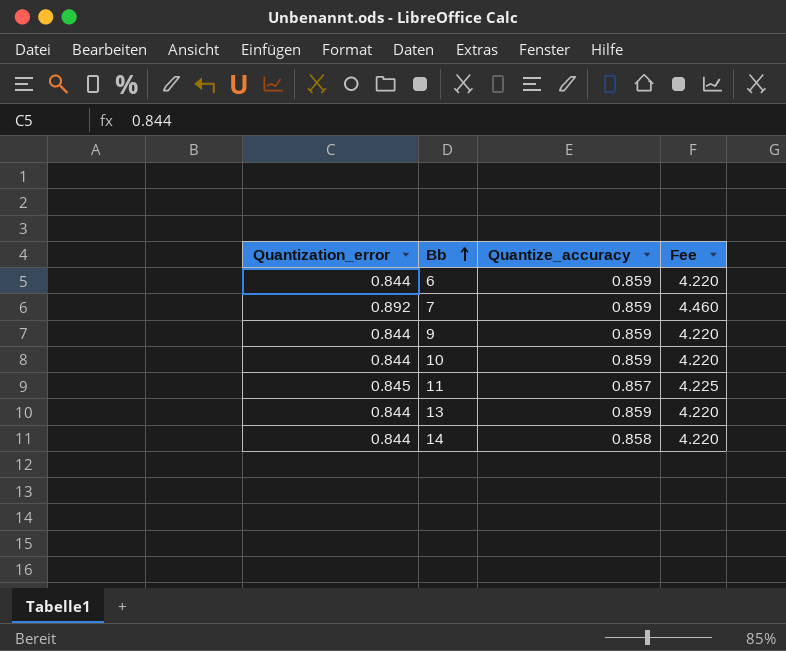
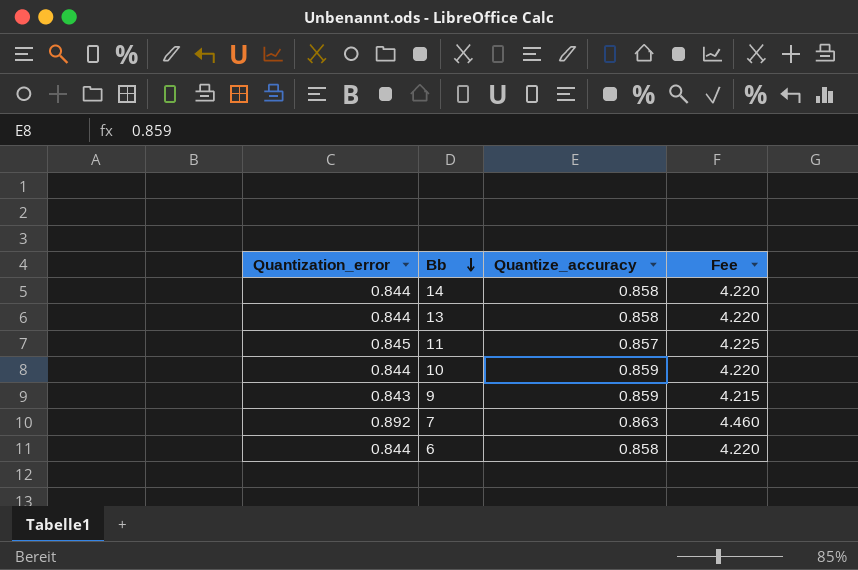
row order: Bb ascending -> Bb descending
13 | Quantize_accuracy: 0.859 -> 0.858
9 | Quantization_error: 0.844 -> 0.843
9 | Fee: 4.220 -> 4.215
7 | Quantize_accuracy: 0.859 -> 0.863
6 | Quantize_accuracy: 0.859 -> 0.858

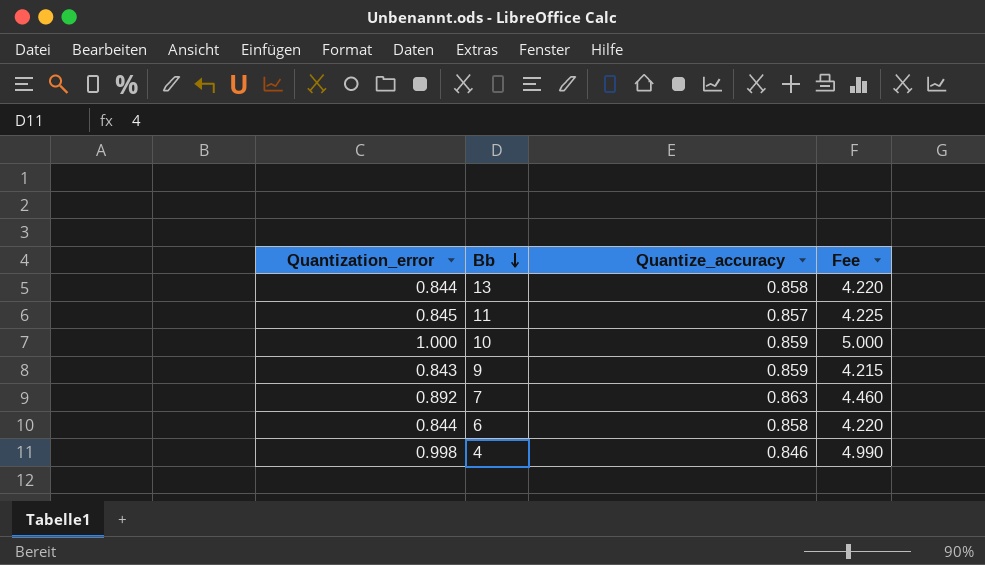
row 14: 0.844 | 0.858 | 4.220 -> none
10 | Quantization_error: 0.844 -> 1.000
10 | Fee: 4.220 -> 5.000
row 4: none -> 0.998 | 0.846 | 4.990

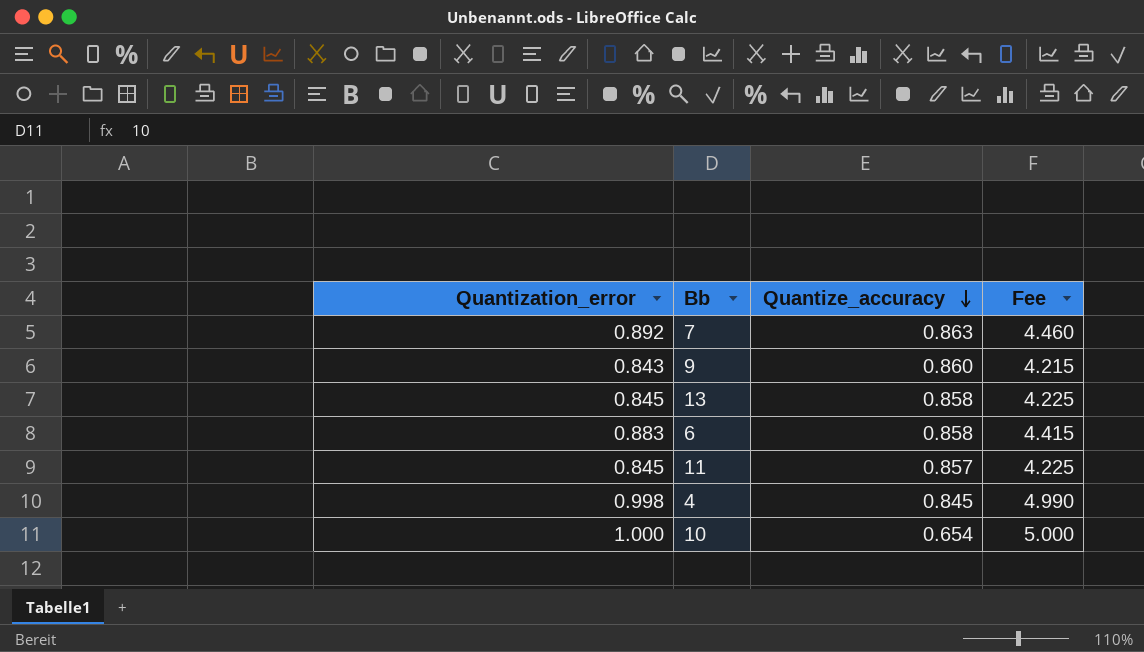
row order: Bb descending -> Quantize_accuracy descending
9 | Quantize_accuracy: 0.859 -> 0.860
13 | Quantization_error: 0.844 -> 0.845
13 | Fee: 4.220 -> 4.225
6 | Quantization_error: 0.844 -> 0.883
6 | Fee: 4.220 -> 4.415
4 | Quantize_accuracy: 0.846 -> 0.845
10 | Quantize_accuracy: 0.859 -> 0.654

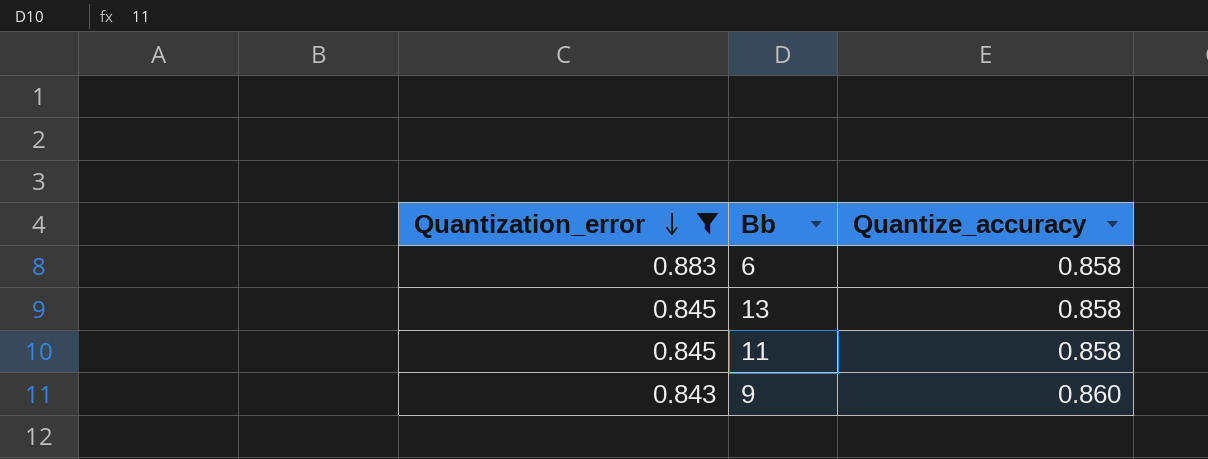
filter: none -> Quantization_error <= 0.883
row order: Quantize_accuracy descending -> Quantization_error descending
column Fee | formula: [Quantization_error] * 5 -> none
11 | Quantize_accuracy: 0.857 -> 0.858

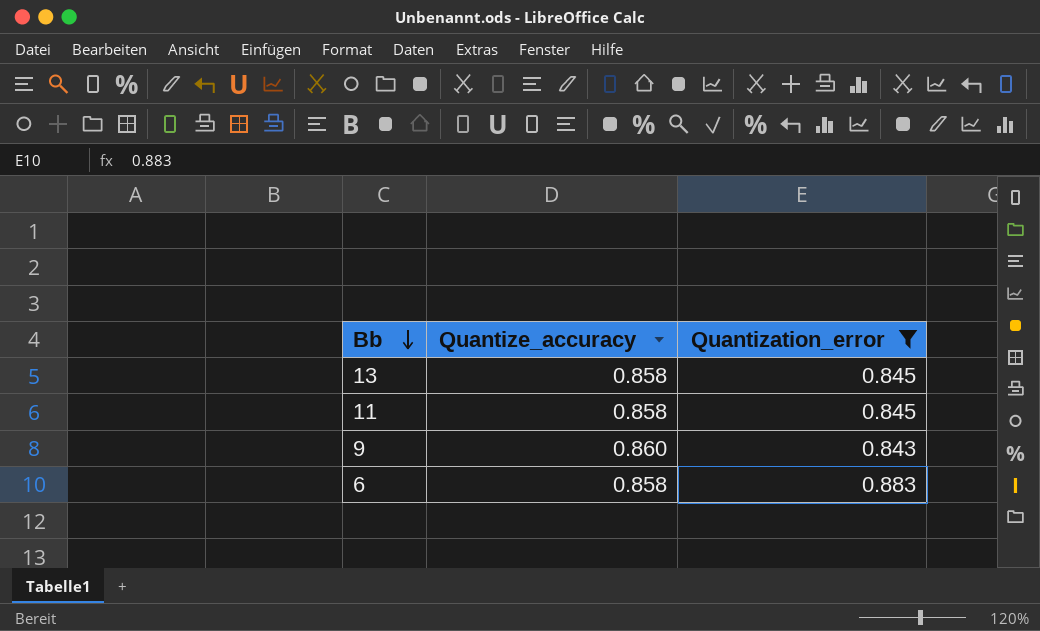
row order: Quantization_error descending -> Bb descending
column Quantization_error | position: 1 -> 3

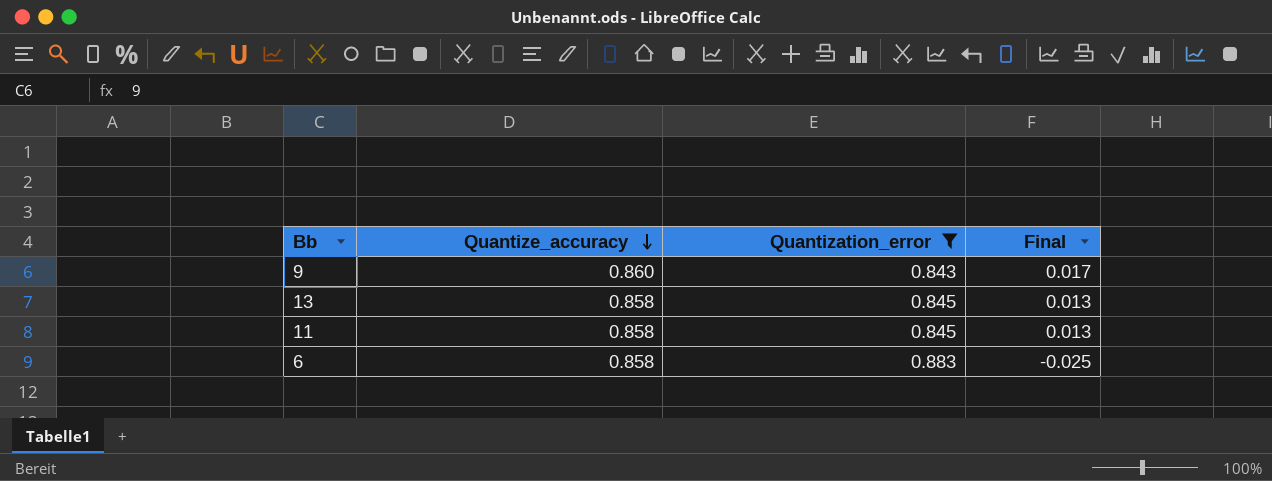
row order: Bb descending -> Quantize_accuracy descending
column Final | formula: none -> [Quantize_accuracy] - [Quantization_error]

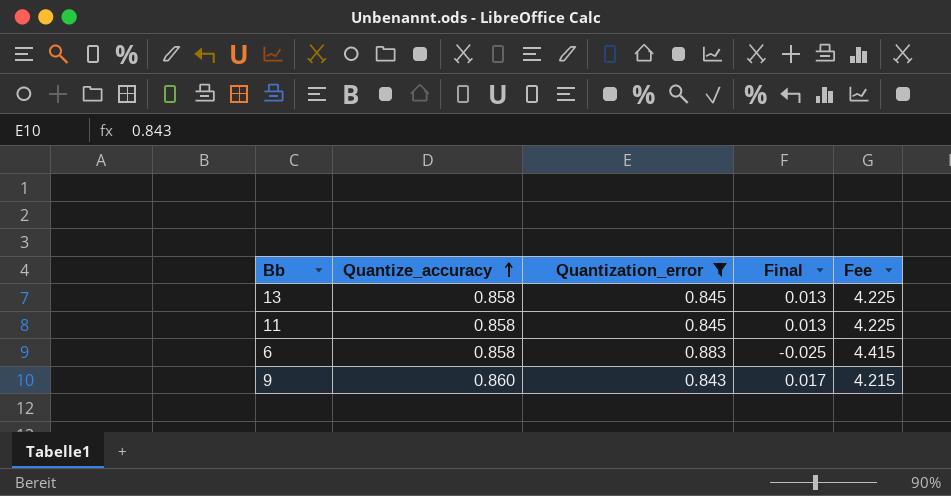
row order: Quantize_accuracy descending -> Quantize_accuracy ascending
column Fee | formula: none -> [Quantization_error] * 5

